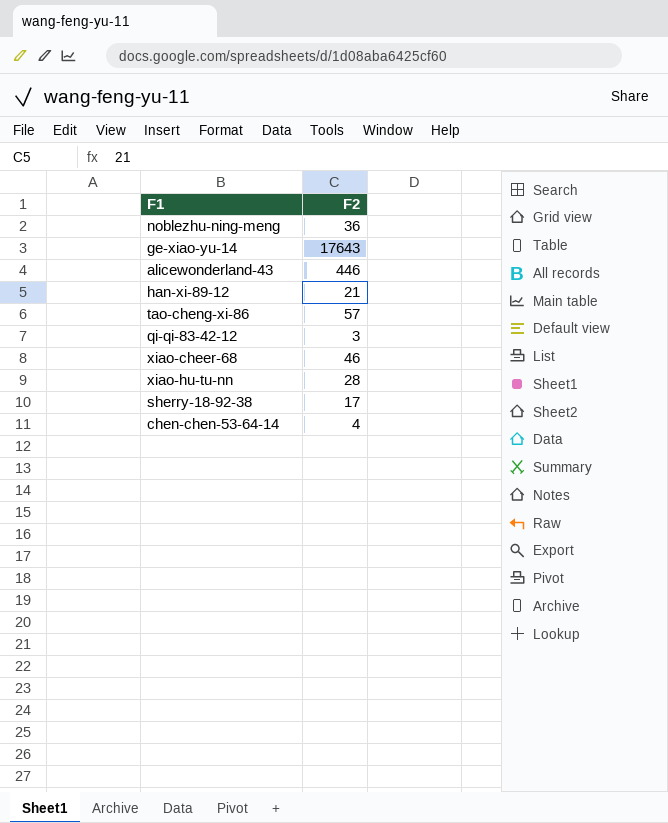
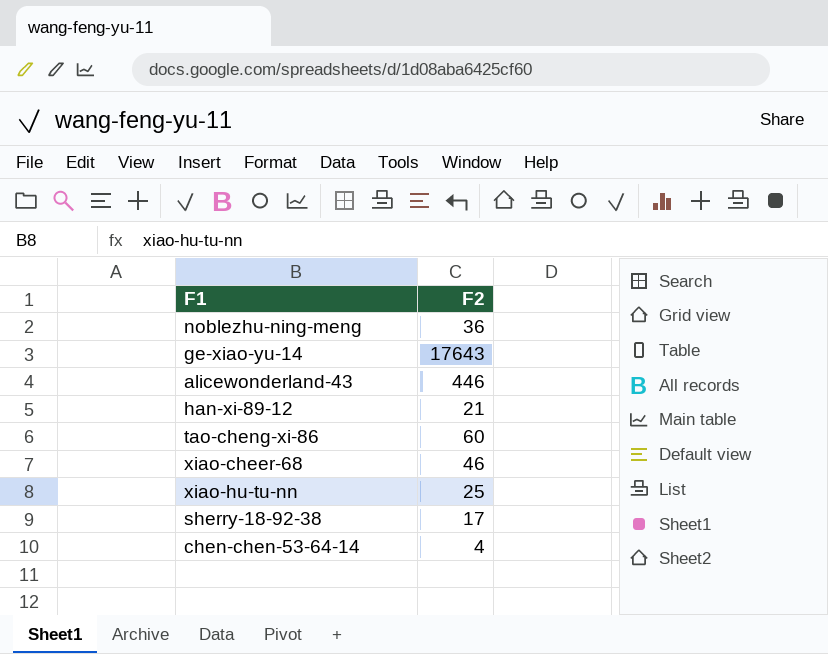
row qi-qi-83-42-12: 3 -> none
tao-cheng-xi-86 | F2: 57 -> 60
xiao-hu-tu-nn | F2: 28 -> 25

